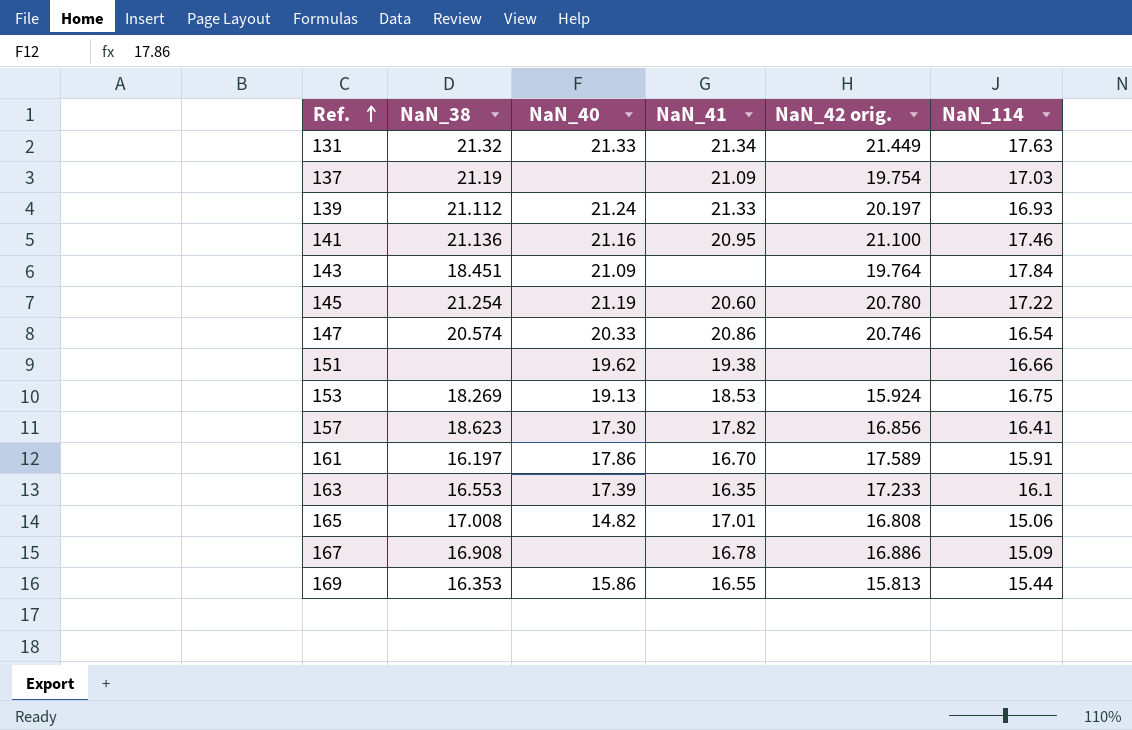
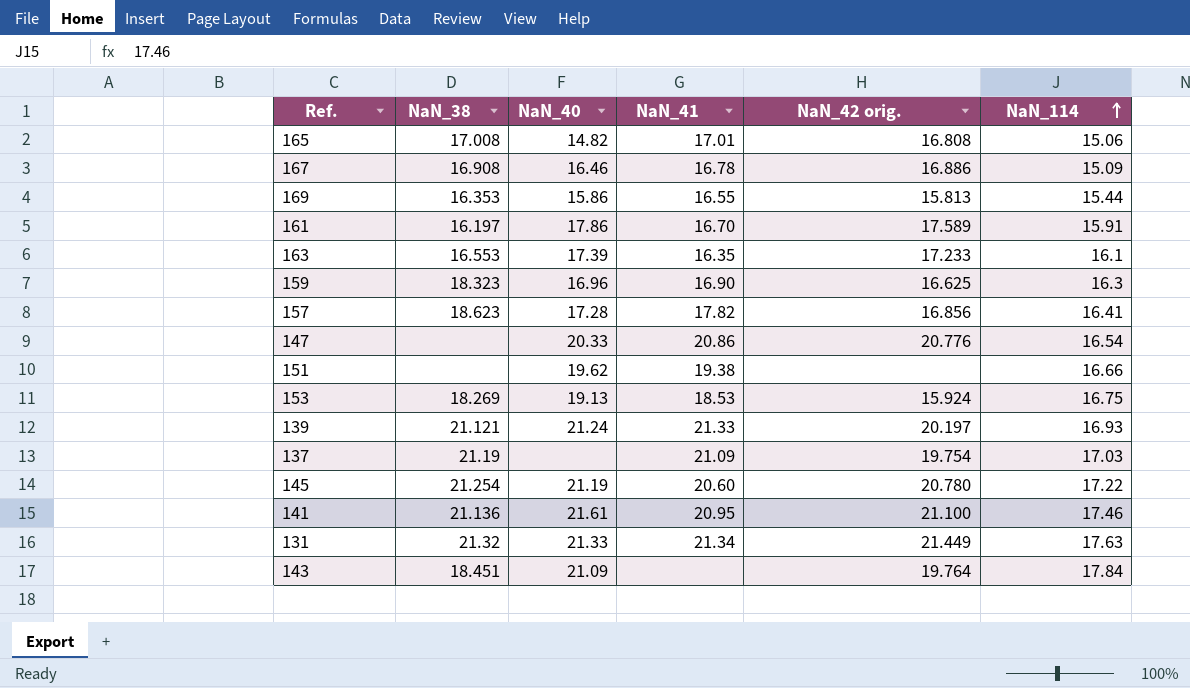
row order: Ref. ascending -> NaN_114 ascending
167 | NaN_40: none -> 16.46
row 159: none -> 18.323 | 16.96 | 16.90 | 16.625 | 16.3
157 | NaN_40: 17.30 -> 17.28
147 | NaN_38: 20.574 -> none
147 | NaN_42 orig.: 20.746 -> 20.776
139 | NaN_38: 21.112 -> 21.121
141 | NaN_40: 21.16 -> 21.61

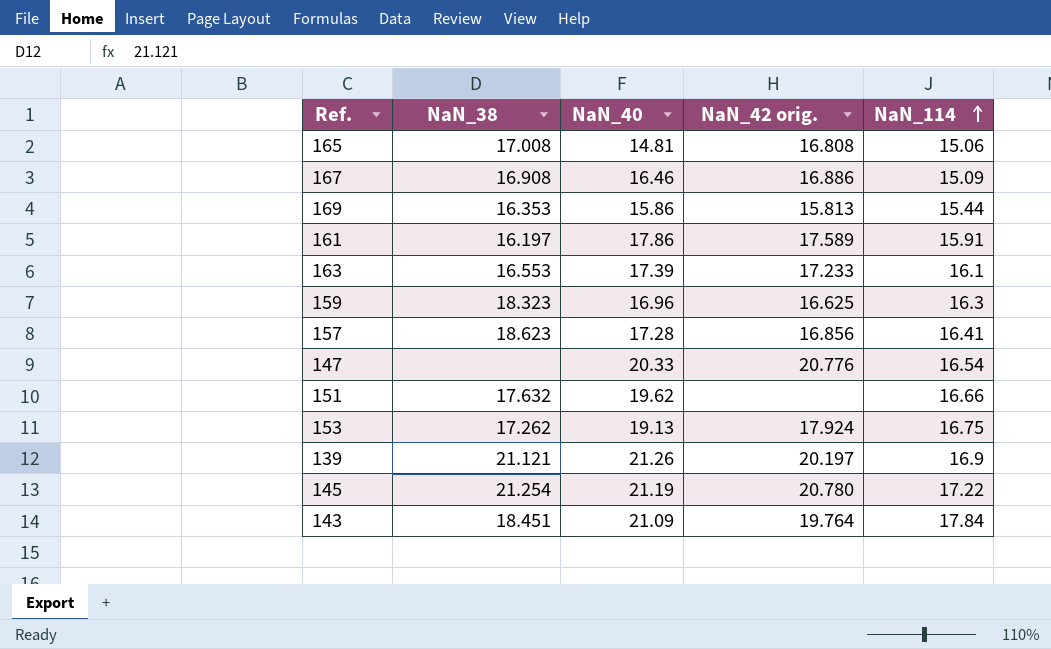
column NaN_41 | position: 4 -> none
row 137: 21.19 | none | 21.09 | 19.754 | 17.03 -> none
row 141: 21.136 | 21.61 | 20.95 | 21.100 | 17.46 -> none
row 131: 21.32 | 21.33 | 21.34 | 21.449 | 17.63 -> none
165 | NaN_40: 14.82 -> 14.81
151 | NaN_38: none -> 17.632
153 | NaN_38: 18.269 -> 17.262
153 | NaN_42 orig.: 15.924 -> 17.924
139 | NaN_40: 21.24 -> 21.26
139 | NaN_114: 16.93 -> 16.9

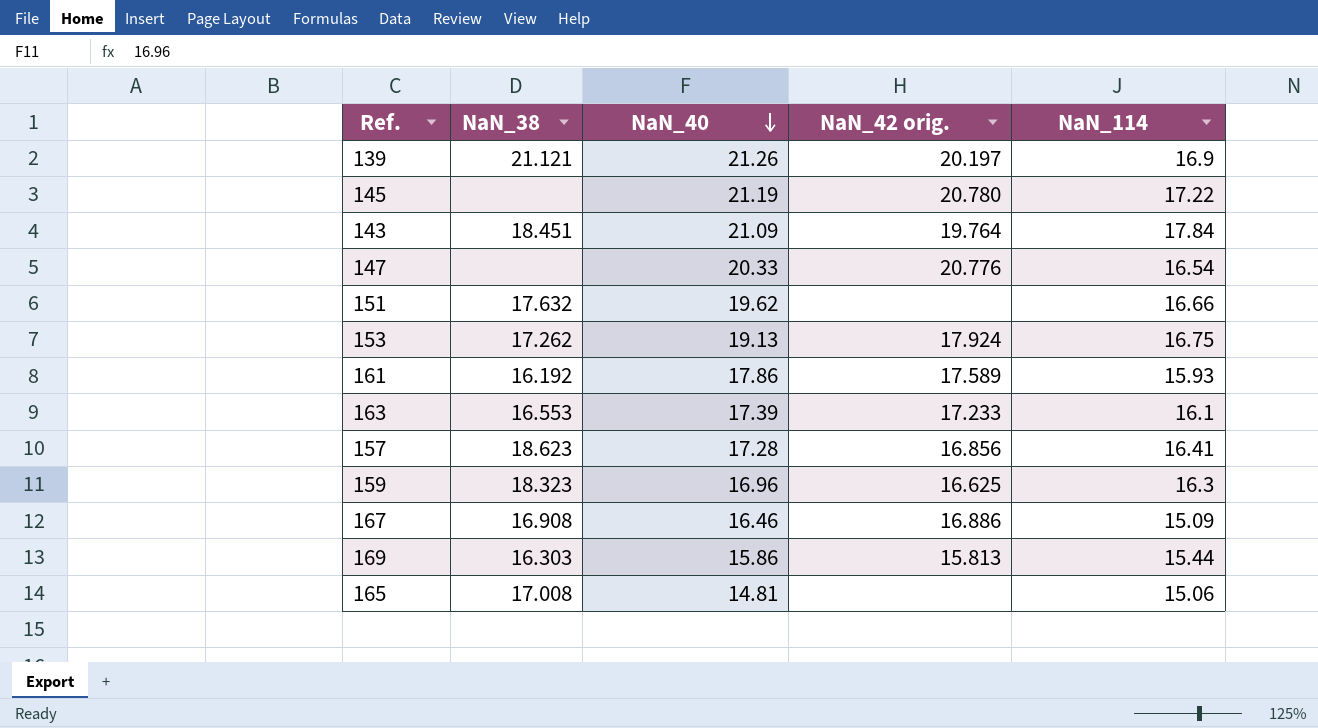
row order: NaN_114 ascending -> NaN_40 descending
145 | NaN_38: 21.254 -> none
161 | NaN_38: 16.197 -> 16.192
161 | NaN_114: 15.91 -> 15.93
169 | NaN_38: 16.353 -> 16.303
165 | NaN_42 orig.: 16.808 -> none

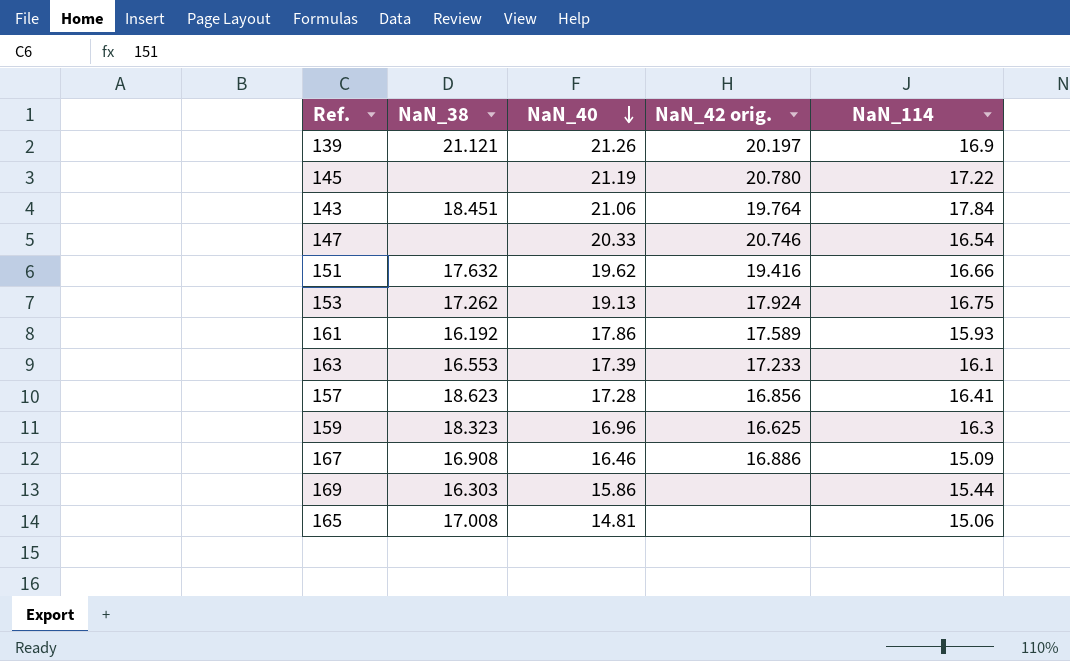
143 | NaN_40: 21.09 -> 21.06
147 | NaN_42 orig.: 20.776 -> 20.746
151 | NaN_42 orig.: none -> 19.416
169 | NaN_42 orig.: 15.813 -> none

